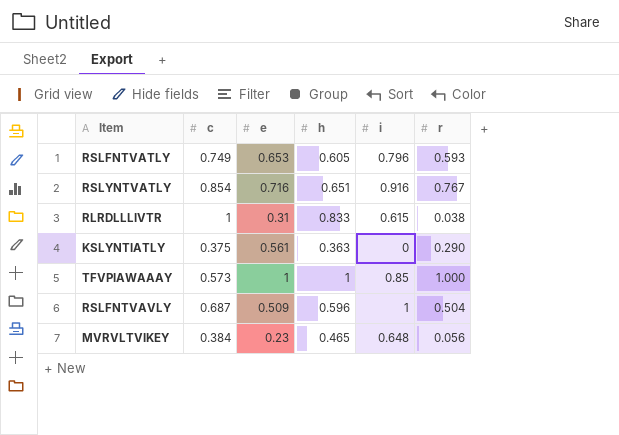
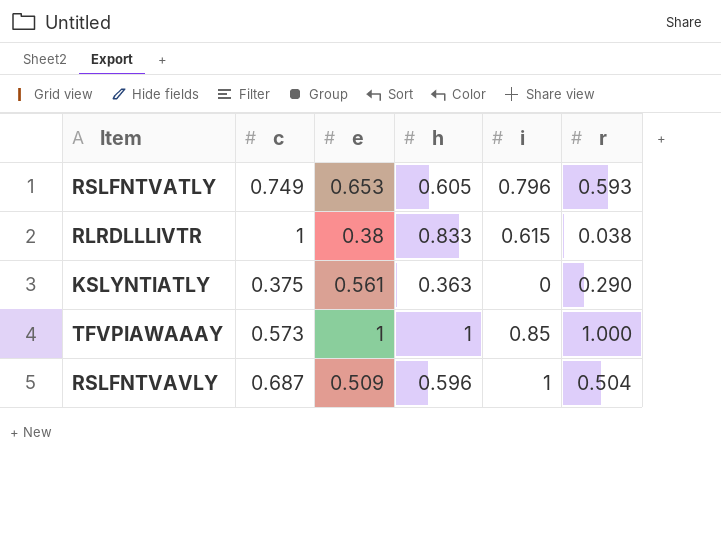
row RSLYNTVATLY: 0.854 | 0.716 | 0.651 | 0.916 | 0.767 -> none
row MVRVLTVIKEY: 0.384 | 0.23 | 0.465 | 0.648 | 0.056 -> none
RLRDLLLIVTR | e: 0.31 -> 0.38

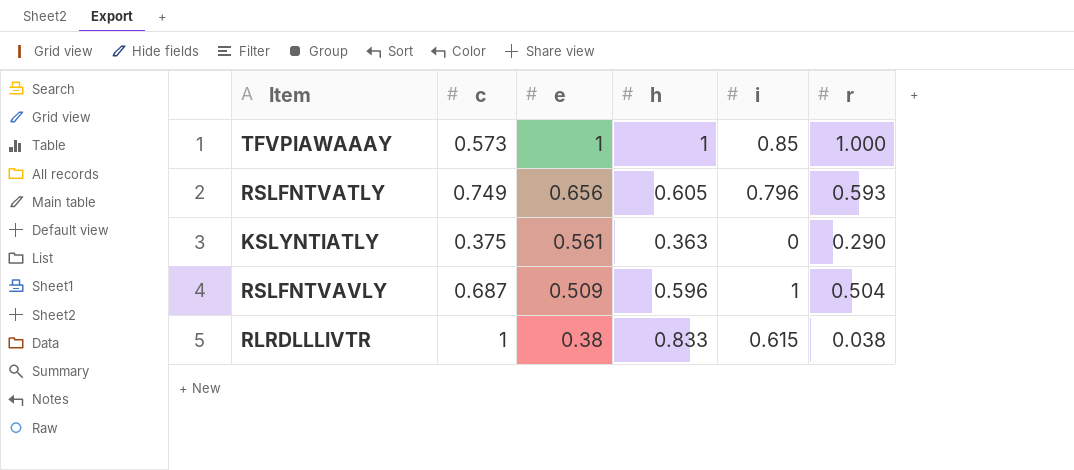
row order: none -> e descending
RSLFNTVATLY | e: 0.653 -> 0.656

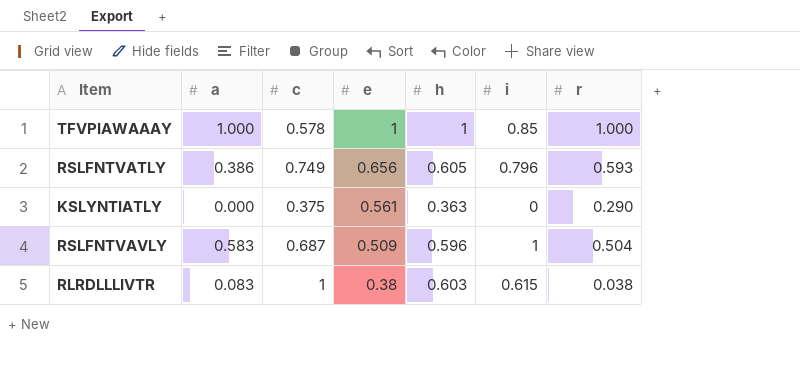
column a | position: none -> 2
TFVPIAWAAAY | c: 0.573 -> 0.578
RLRDLLLIVTR | h: 0.833 -> 0.603

